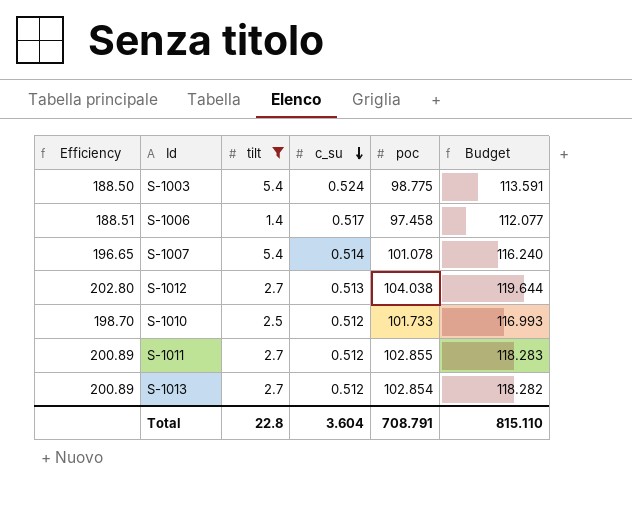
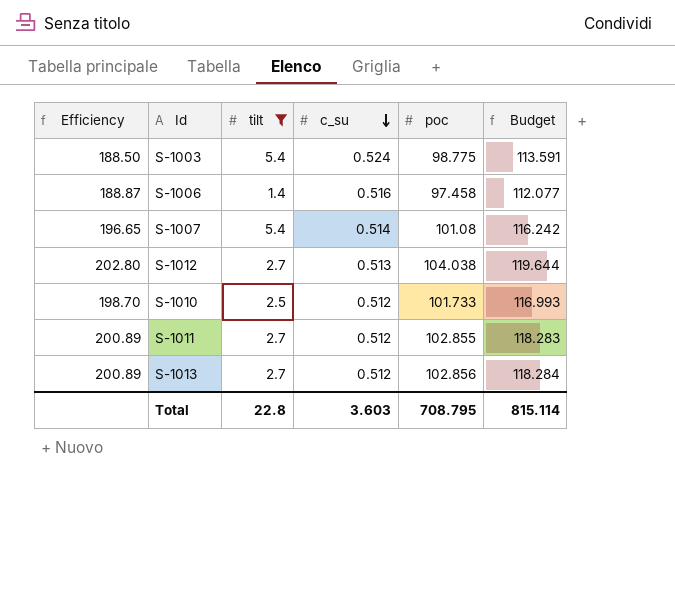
S-1006 | Efficiency: 188.51 -> 188.87
S-1006 | c_su: 0.517 -> 0.516
S-1007 | poc: 101.078 -> 101.08
S-1007 | Budget: 116.240 -> 116.242
S-1013 | poc: 102.854 -> 102.856
S-1013 | Budget: 118.282 -> 118.284
Total | c_su: 3.604 -> 3.603
Total | poc: 708.791 -> 708.795
Total | Budget: 815.110 -> 815.114

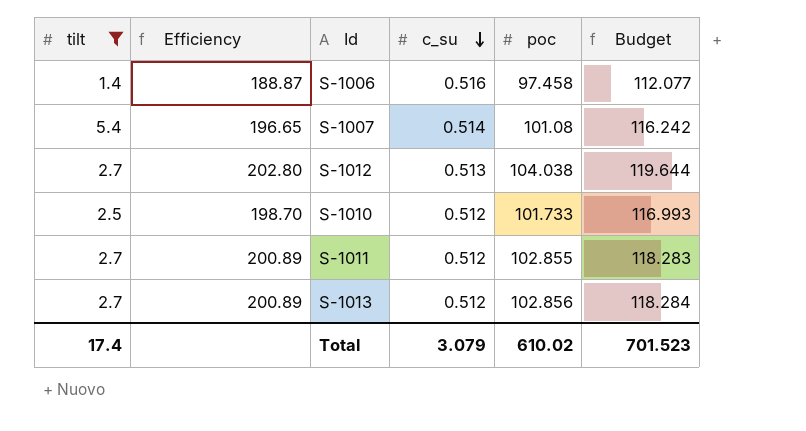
column tilt | position: 3 -> 1
row S-1003: 188.50 | 5.4 | 0.524 | 98.775 | 113.591 -> none
Total | tilt: 22.8 -> 17.4
Total | c_su: 3.603 -> 3.079
Total | poc: 708.795 -> 610.02
Total | Budget: 815.114 -> 701.523

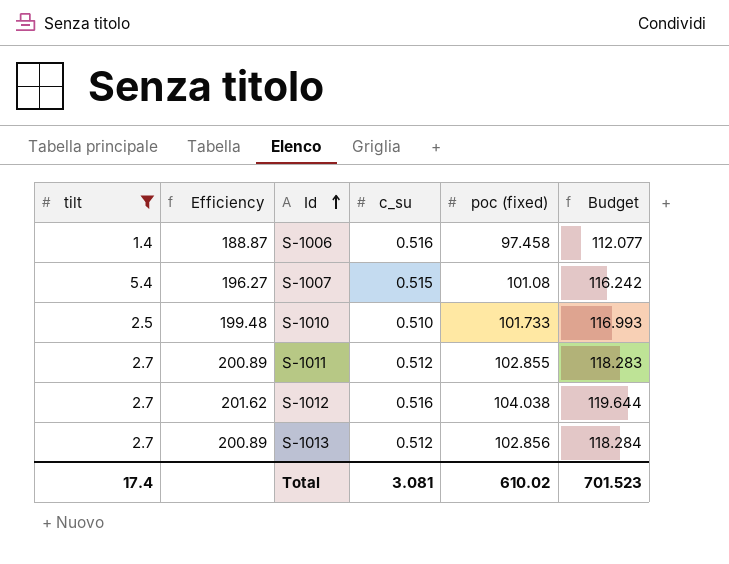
row order: c_su descending -> Id ascending
column name: poc -> poc (fixed)
S-1007 | Efficiency: 196.65 -> 196.27
S-1007 | c_su: 0.514 -> 0.515
S-1010 | Efficiency: 198.70 -> 199.48
S-1010 | c_su: 0.512 -> 0.510
S-1012 | Efficiency: 202.80 -> 201.62
S-1012 | c_su: 0.513 -> 0.516
Total | c_su: 3.079 -> 3.081

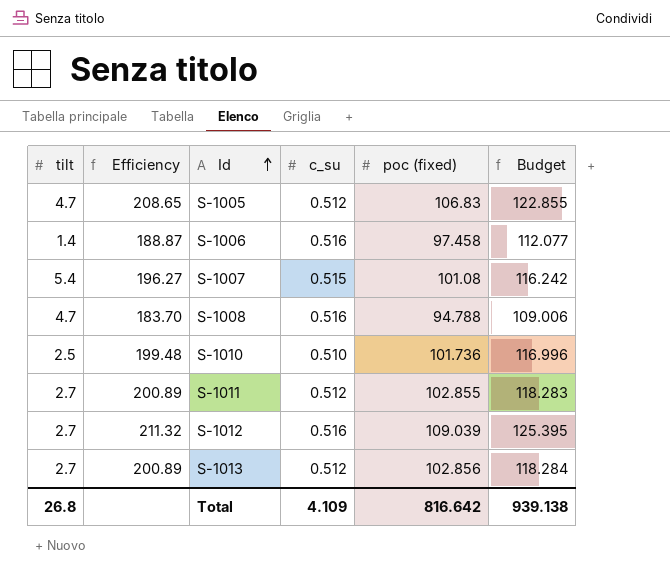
filter: tilt != 4.7 -> none
S-1010 | poc (fixed): 101.733 -> 101.736
S-1010 | Budget: 116.993 -> 116.996
S-1012 | Efficiency: 201.62 -> 211.32
S-1012 | poc (fixed): 104.038 -> 109.039
S-1012 | Budget: 119.644 -> 125.395
Total | tilt: 17.4 -> 26.8
Total | c_su: 3.081 -> 4.109
Total | poc (fixed): 610.02 -> 816.642
Total | Budget: 701.523 -> 939.138

